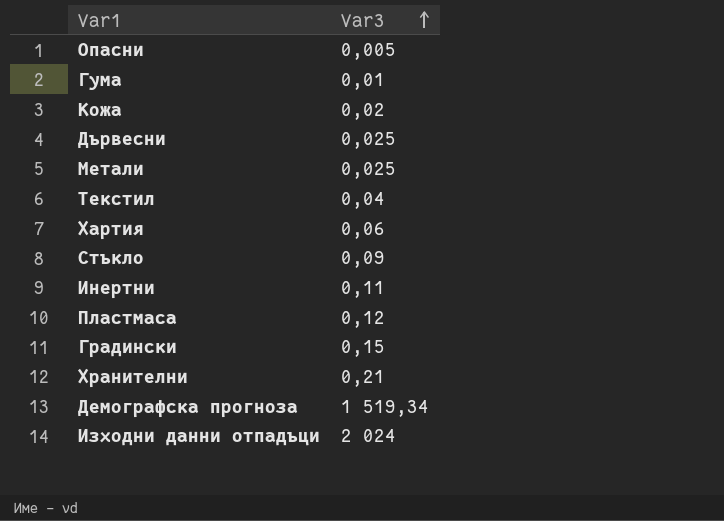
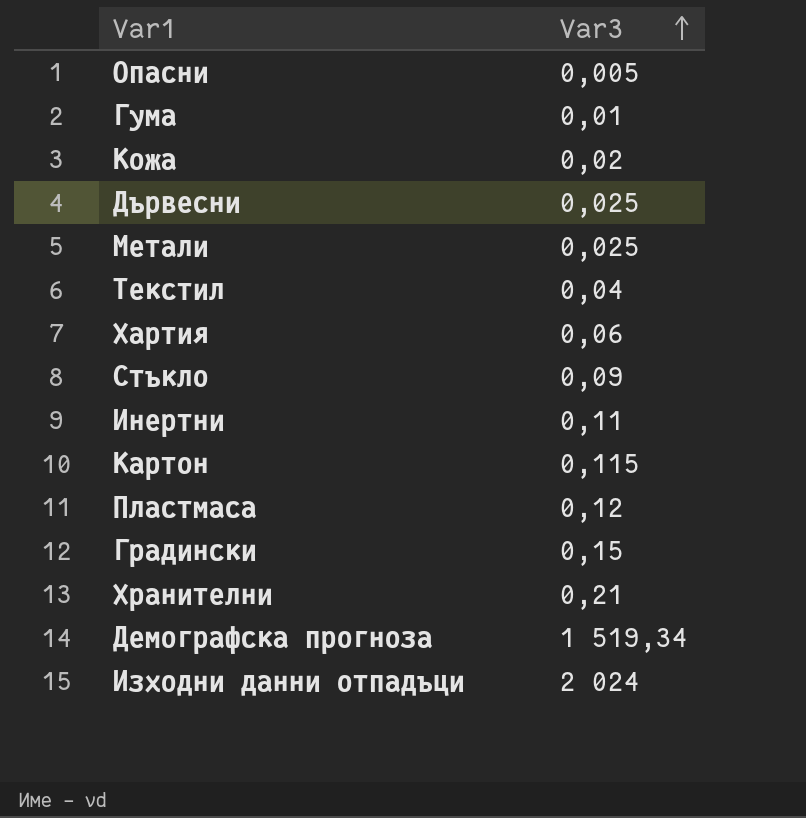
row Картон: none -> 0,115

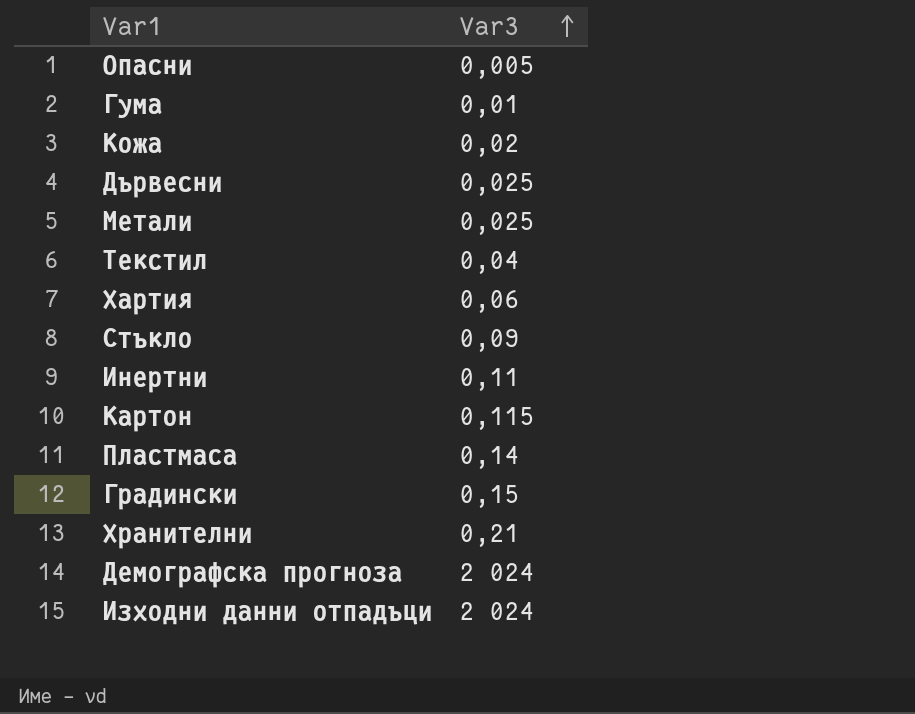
Пластмаса | Var3: 0,12 -> 0,14
Демографска прогноза | Var3: 1 519,34 -> 2 024

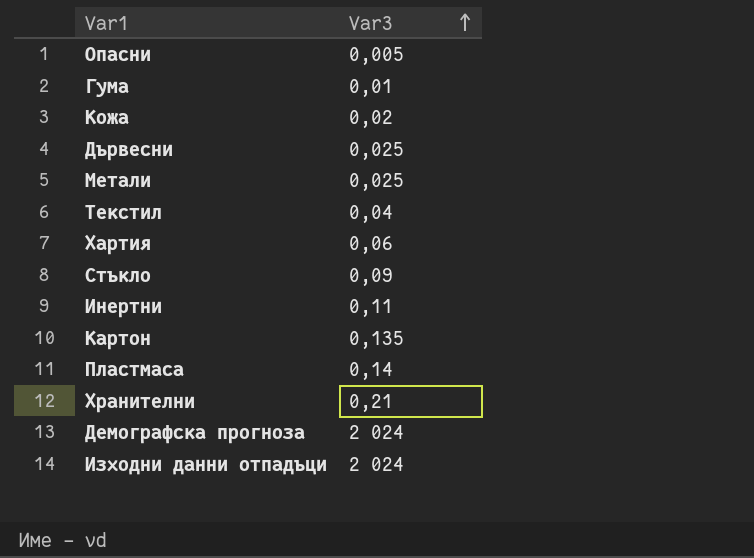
row Градински: 0,15 -> none
Картон | Var3: 0,115 -> 0,135

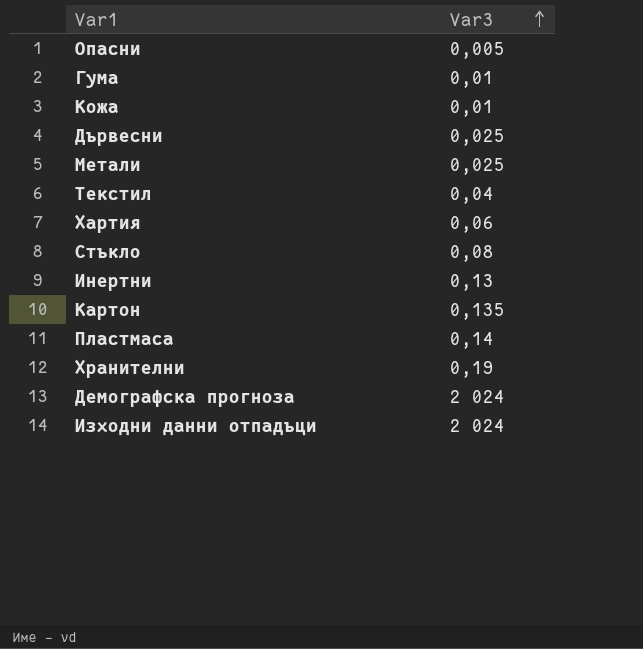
Кожа | Var3: 0,02 -> 0,01
Стъкло | Var3: 0,09 -> 0,08
Инертни | Var3: 0,11 -> 0,13
Хранителни | Var3: 0,21 -> 0,19

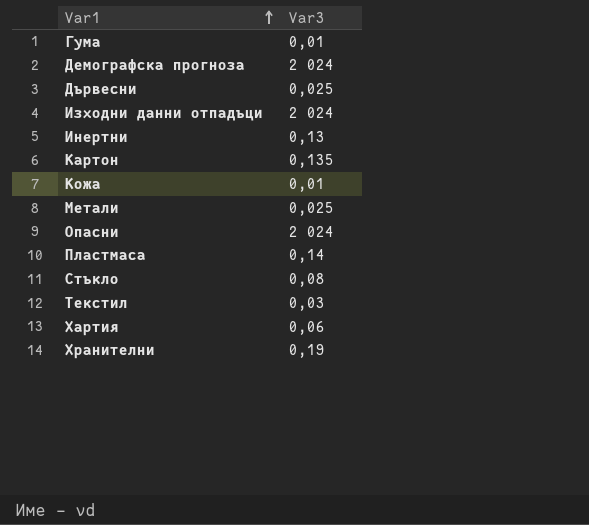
row order: Var3 ascending -> Var1 ascending
Опасни | Var3: 0,005 -> 2 024
Текстил | Var3: 0,04 -> 0,03

